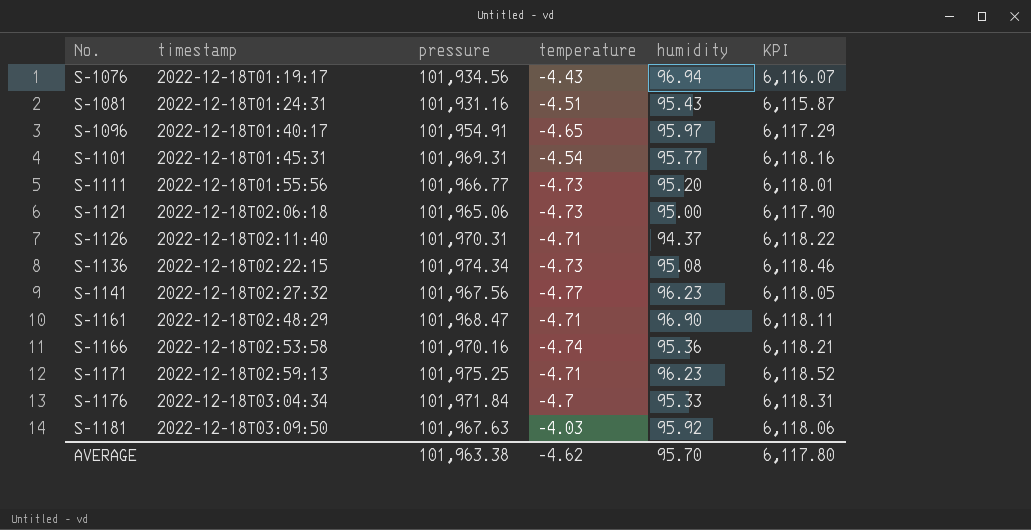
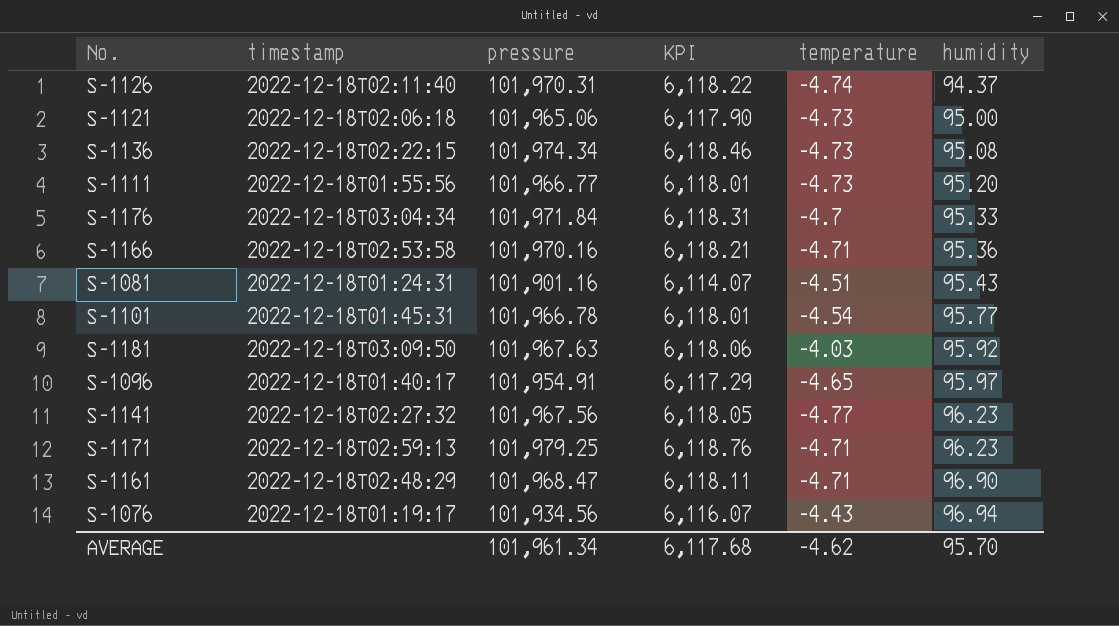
row order: No. ascending -> humidity ascending
column KPI | position: 6 -> 4
S-1126 | temperature: -4.71 -> -4.74
S-1166 | temperature: -4.74 -> -4.71
S-1081 | pressure: 101,931.16 -> 101,901.16
S-1081 | KPI: 6,115.87 -> 6,114.07
S-1101 | pressure: 101,969.31 -> 101,966.78
S-1101 | KPI: 6,118.16 -> 6,118.01
S-1171 | pressure: 101,975.25 -> 101,979.25
S-1171 | KPI: 6,118.52 -> 6,118.76
AVERAGE | pressure: 101,963.38 -> 101,961.34
AVERAGE | KPI: 6,117.80 -> 6,117.68

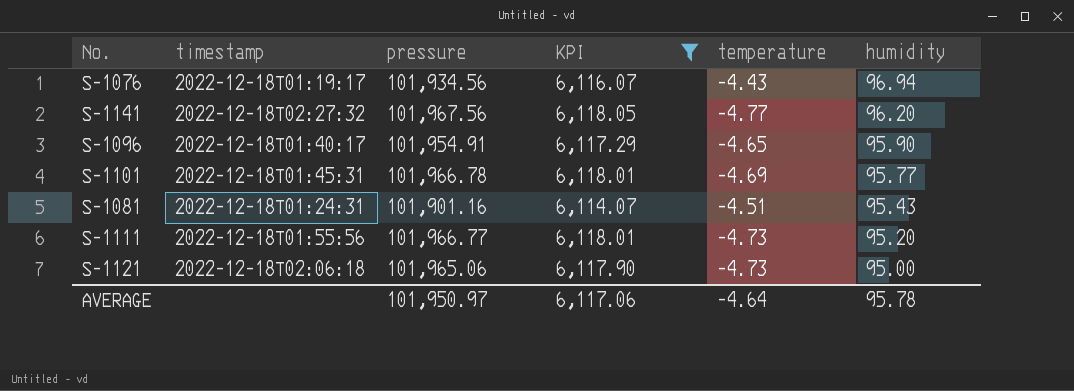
filter: none -> KPI <= 6,118.05
row order: humidity ascending -> humidity descending
S-1141 | humidity: 96.23 -> 96.20
S-1096 | humidity: 95.97 -> 95.90
S-1101 | temperature: -4.54 -> -4.69
AVERAGE | pressure: 101,961.34 -> 101,950.97
AVERAGE | KPI: 6,117.68 -> 6,117.06
AVERAGE | temperature: -4.62 -> -4.64
AVERAGE | humidity: 95.70 -> 95.78

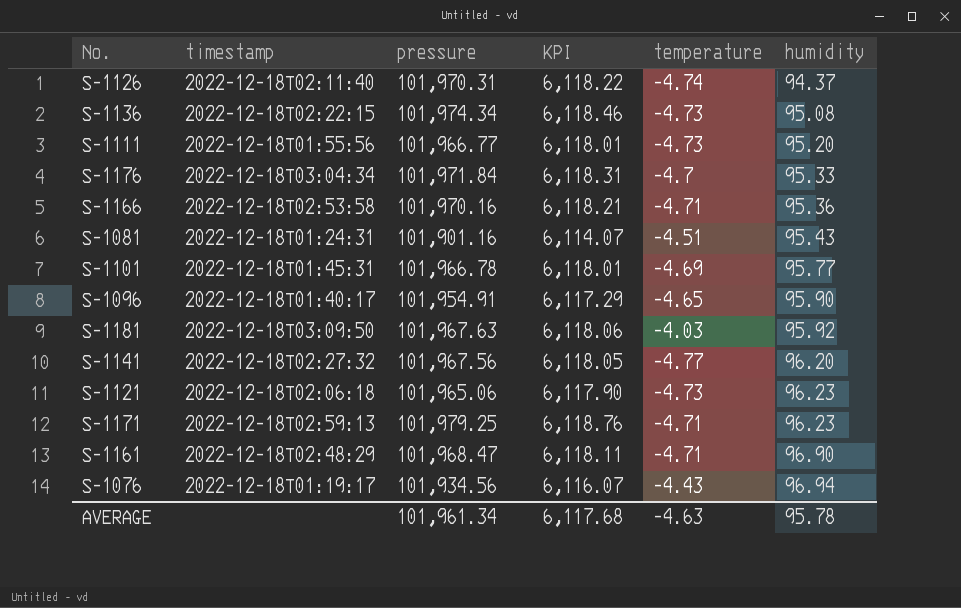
filter: KPI <= 6,118.05 -> none
row order: humidity descending -> humidity ascending
S-1121 | humidity: 95.00 -> 96.23
AVERAGE | pressure: 101,950.97 -> 101,961.34
AVERAGE | KPI: 6,117.06 -> 6,117.68
AVERAGE | temperature: -4.64 -> -4.63

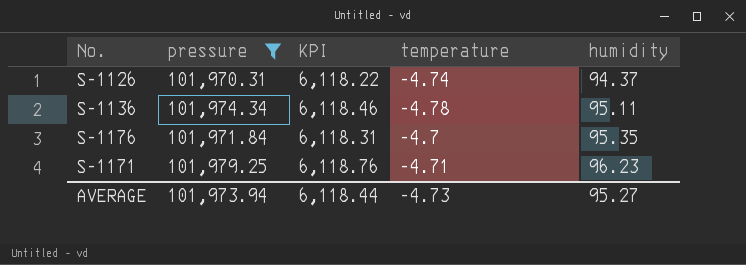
filter: none -> pressure >= 101,970.31
column timestamp | position: 2 -> none
S-1136 | temperature: -4.73 -> -4.78
S-1136 | humidity: 95.08 -> 95.11
S-1176 | humidity: 95.33 -> 95.35
AVERAGE | pressure: 101,961.34 -> 101,973.94
AVERAGE | KPI: 6,117.68 -> 6,118.44
AVERAGE | temperature: -4.63 -> -4.73
AVERAGE | humidity: 95.78 -> 95.27

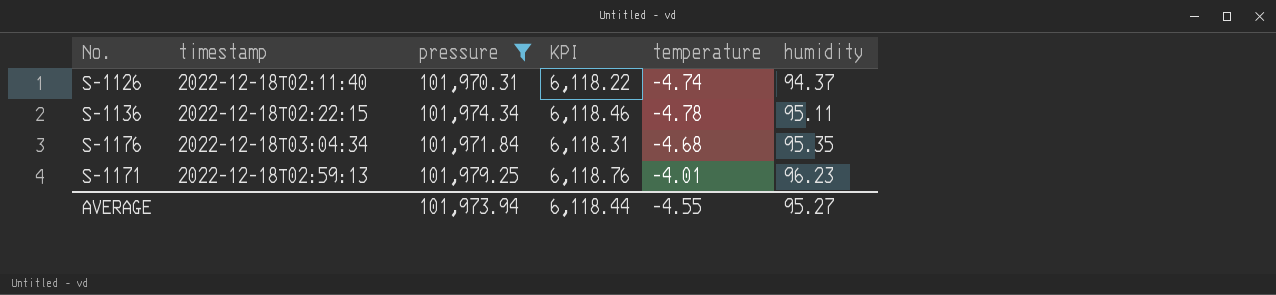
column timestamp | position: none -> 2
S-1176 | temperature: -4.7 -> -4.68
S-1171 | temperature: -4.71 -> -4.01
AVERAGE | temperature: -4.73 -> -4.55

